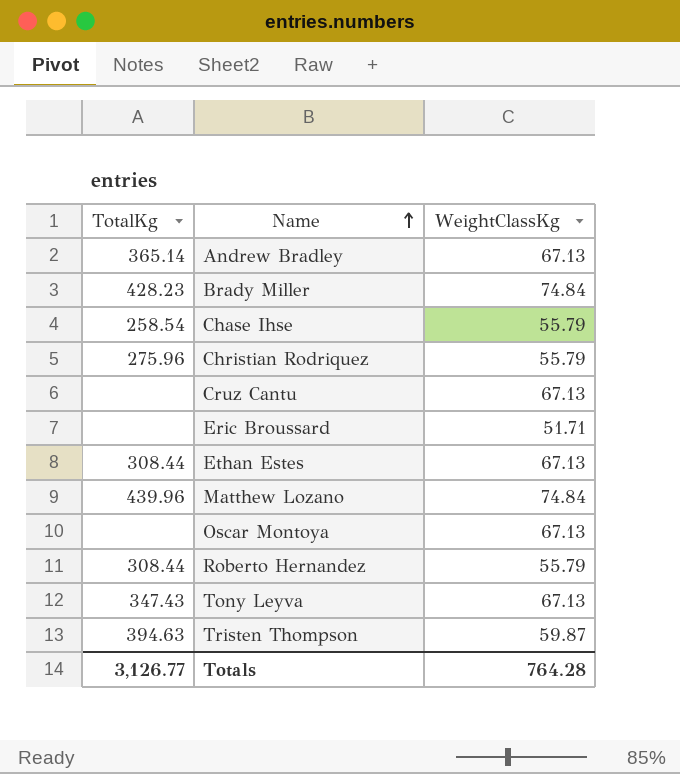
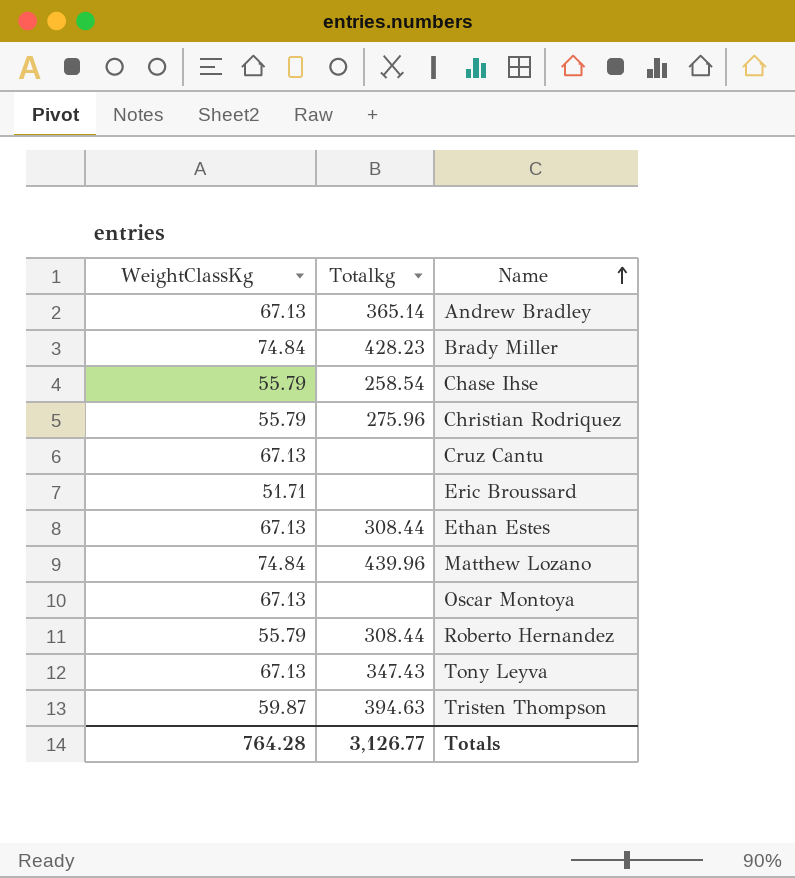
column WeightClassKg | position: 3 -> 1
column name: TotalKg -> Totalkg

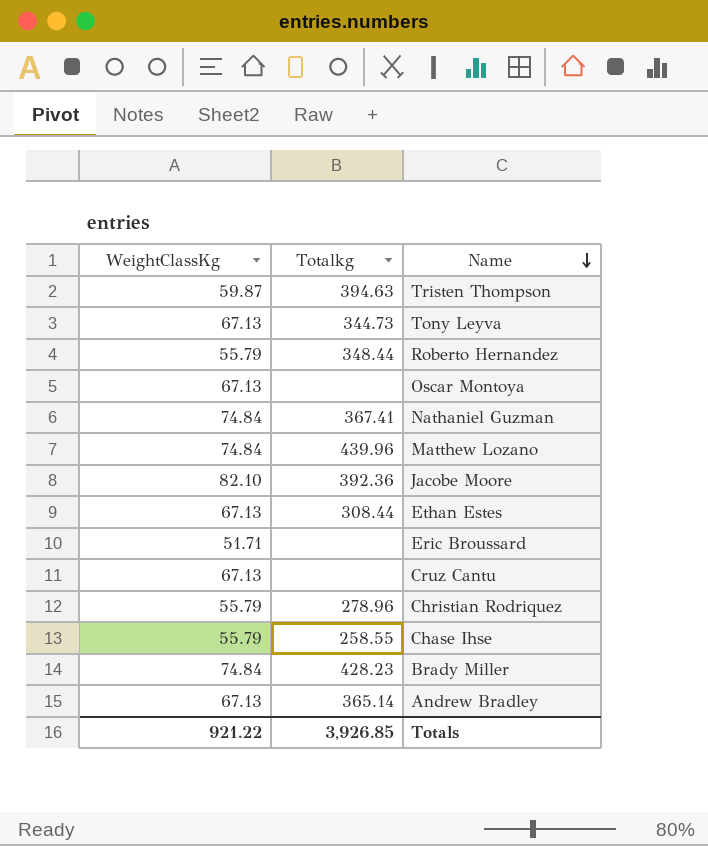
row order: Name ascending -> Name descending
Tony Leyva | Totalkg: 347.43 -> 344.73
Roberto Hernandez | Totalkg: 308.44 -> 348.44
row Nathaniel Guzman: none -> 74.84 | 367.41
row Jacobe Moore: none -> 82.10 | 392.36
Christian Rodriquez | Totalkg: 275.96 -> 278.96
Chase Ihse | Totalkg: 258.54 -> 258.55
Totals | WeightClassKg: 764.28 -> 921.22
Totals | Totalkg: 3,126.77 -> 3,926.85

